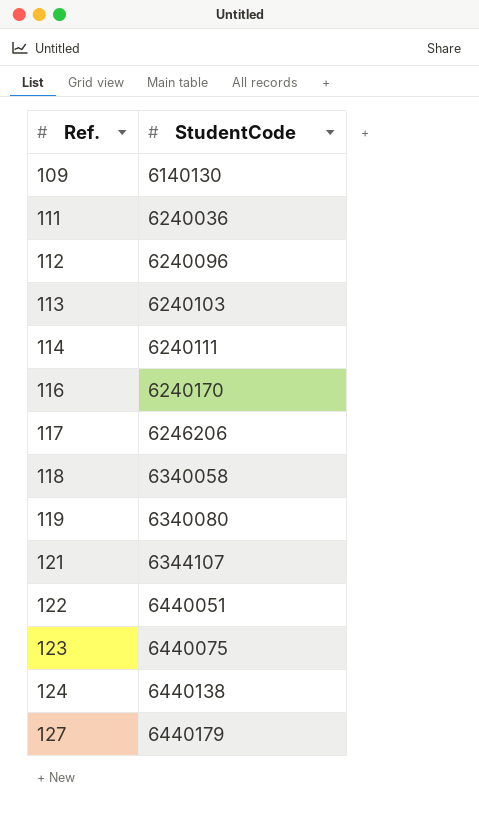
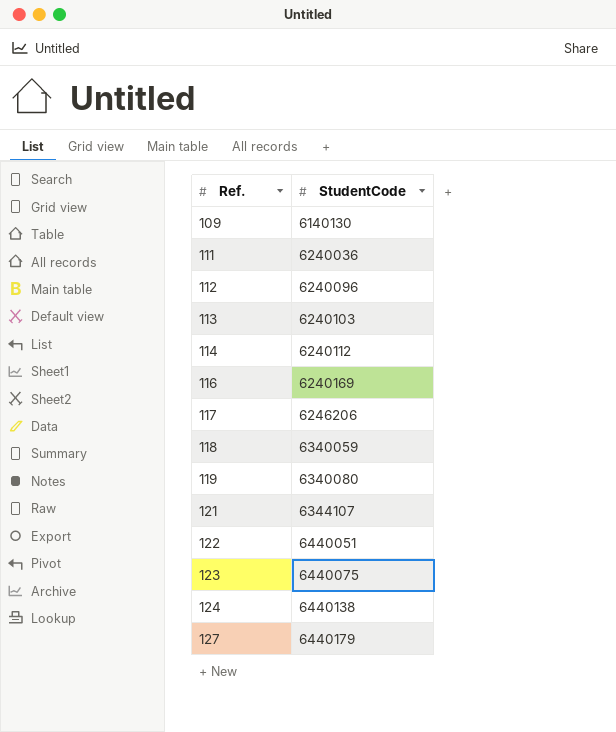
114 | StudentCode: 6240111 -> 6240112
116 | StudentCode: 6240170 -> 6240169
118 | StudentCode: 6340058 -> 6340059

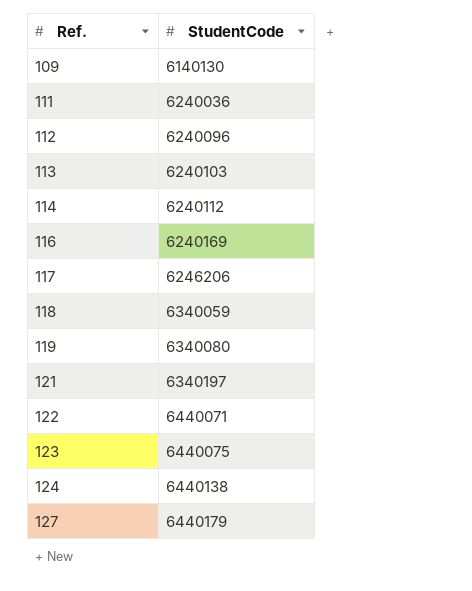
121 | StudentCode: 6344107 -> 6340197
122 | StudentCode: 6440051 -> 6440071

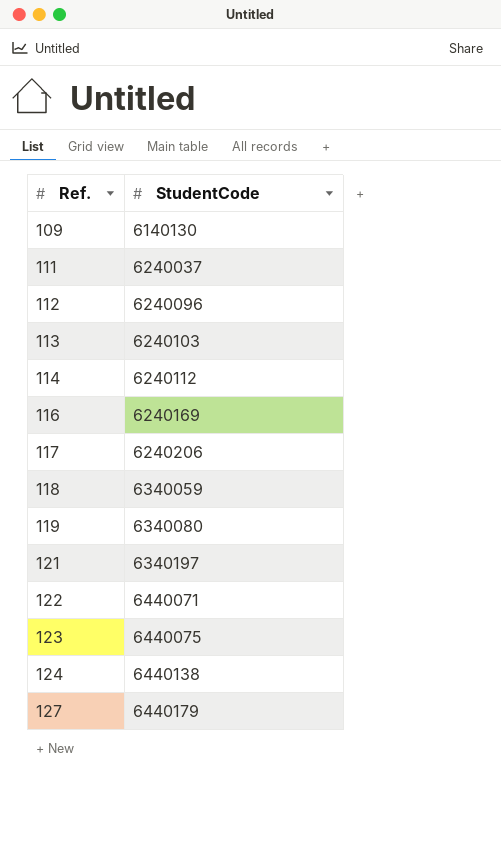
111 | StudentCode: 6240036 -> 6240037
117 | StudentCode: 6246206 -> 6240206

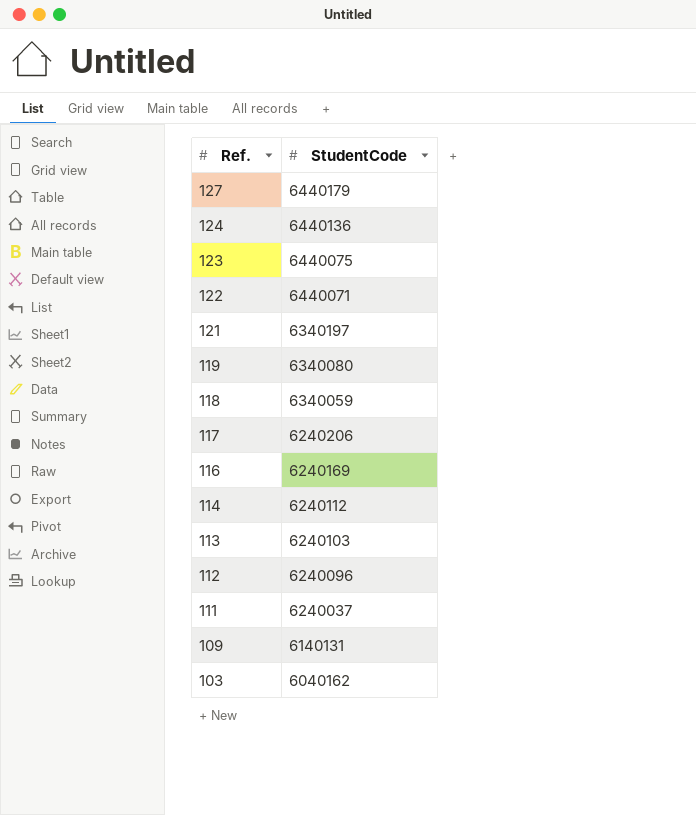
row order: Ref. ascending -> Ref. descending
124 | StudentCode: 6440138 -> 6440136
109 | StudentCode: 6140130 -> 6140131
row 103: none -> 6040162

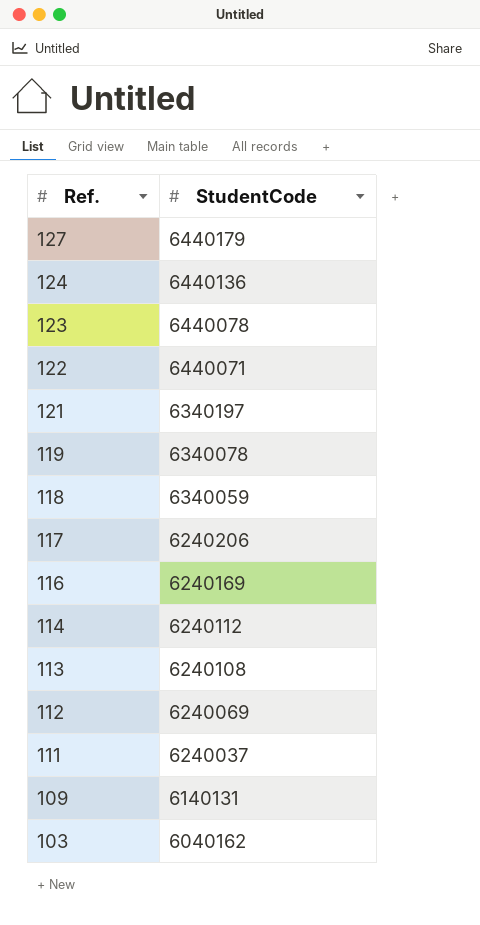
123 | StudentCode: 6440075 -> 6440078
119 | StudentCode: 6340080 -> 6340078
113 | StudentCode: 6240103 -> 6240108
112 | StudentCode: 6240096 -> 6240069

